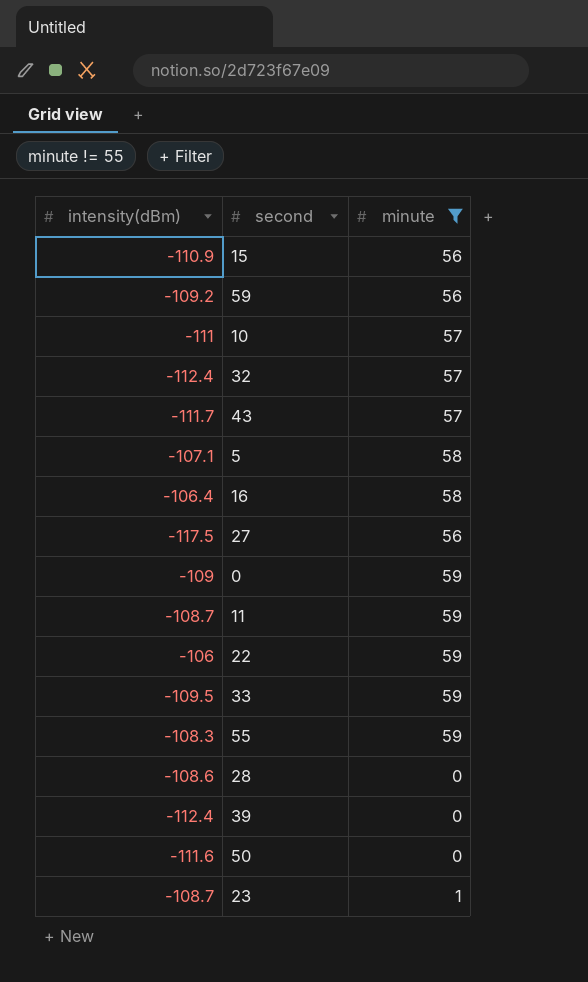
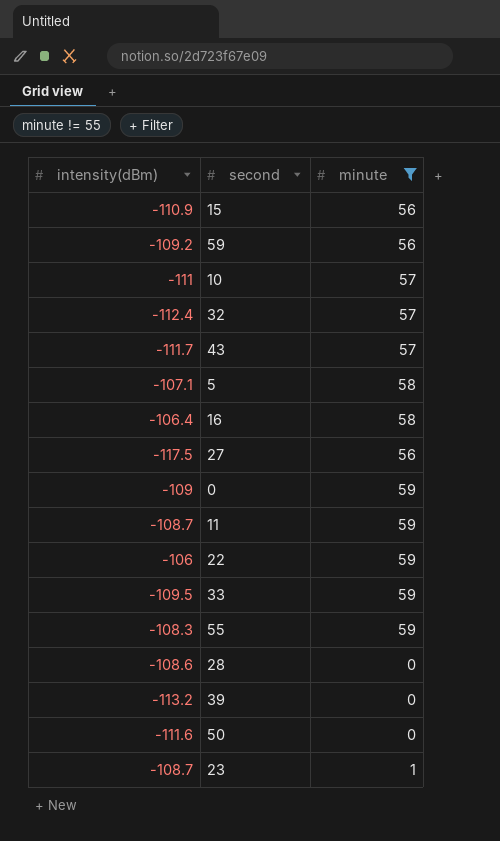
39 | intensity(dBm): -112.4 -> -113.2

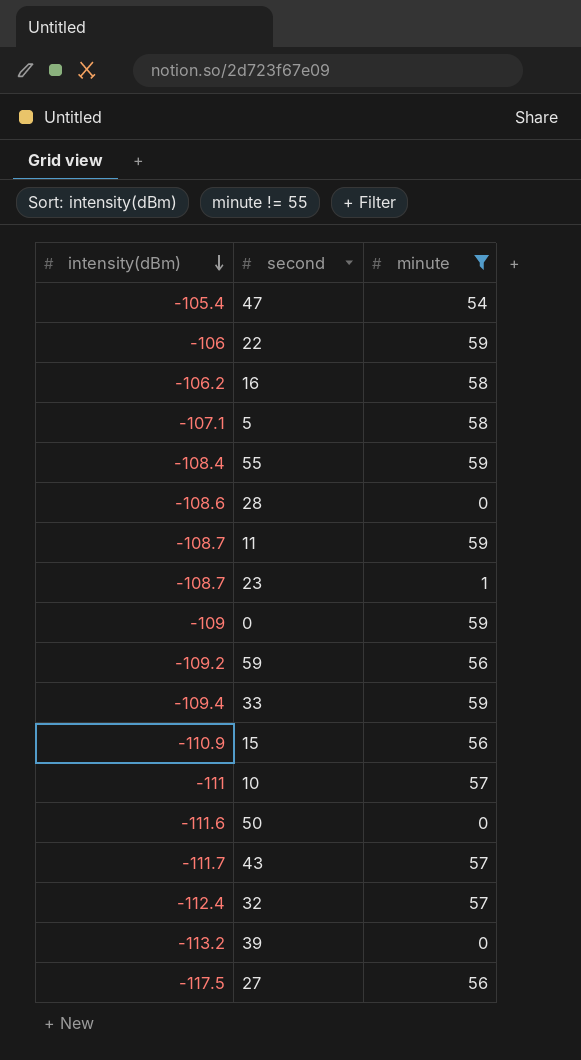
row order: none -> intensity(dBm) descending
row 47: none -> -105.4 | 54
16 | intensity(dBm): -106.4 -> -106.2
55 | intensity(dBm): -108.3 -> -108.4
33 | intensity(dBm): -109.5 -> -109.4

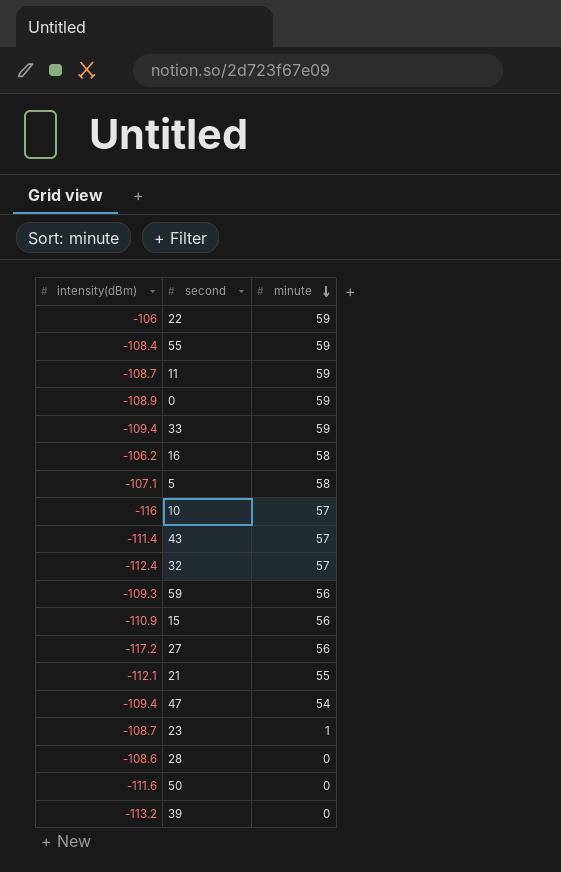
filter: minute != 55 -> none
row order: intensity(dBm) descending -> minute descending
0 | intensity(dBm): -109 -> -108.9
10 | intensity(dBm): -111 -> -116
43 | intensity(dBm): -111.7 -> -111.4
59 | intensity(dBm): -109.2 -> -109.3
27 | intensity(dBm): -117.5 -> -117.2
47 | intensity(dBm): -105.4 -> -109.4

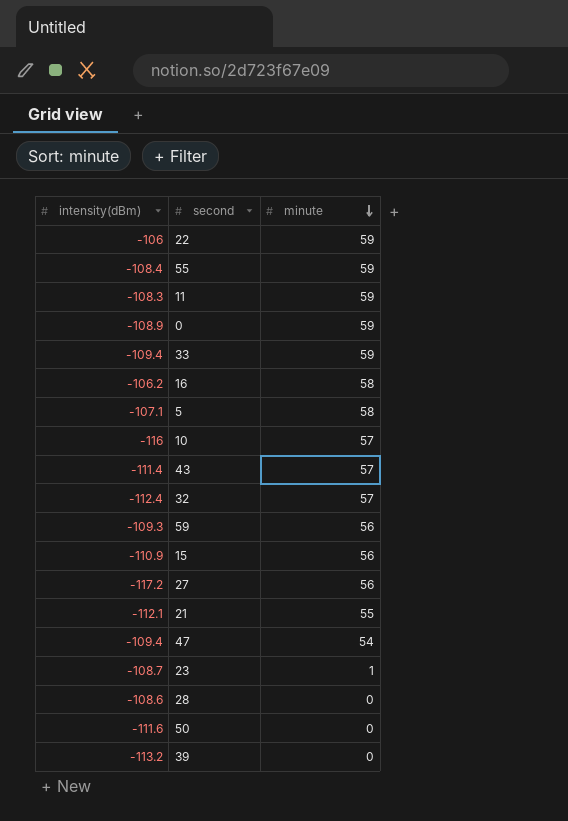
11 | intensity(dBm): -108.7 -> -108.3

